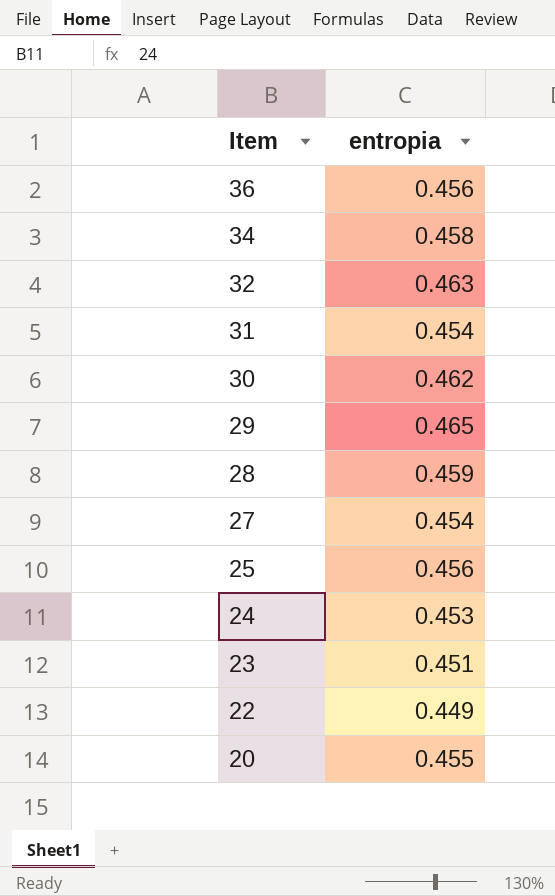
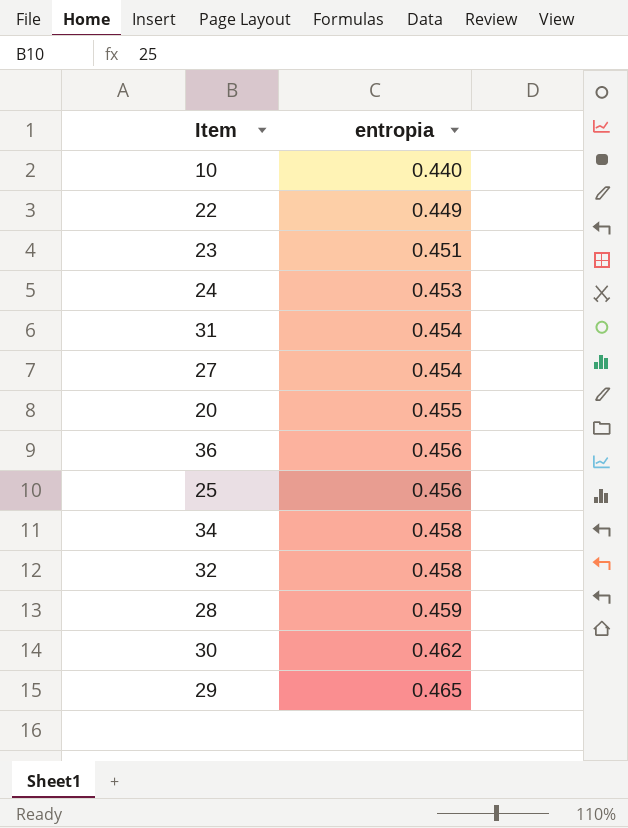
row order: Item descending -> entropia ascending
row 10: none -> 0.440
32 | entropia: 0.463 -> 0.458

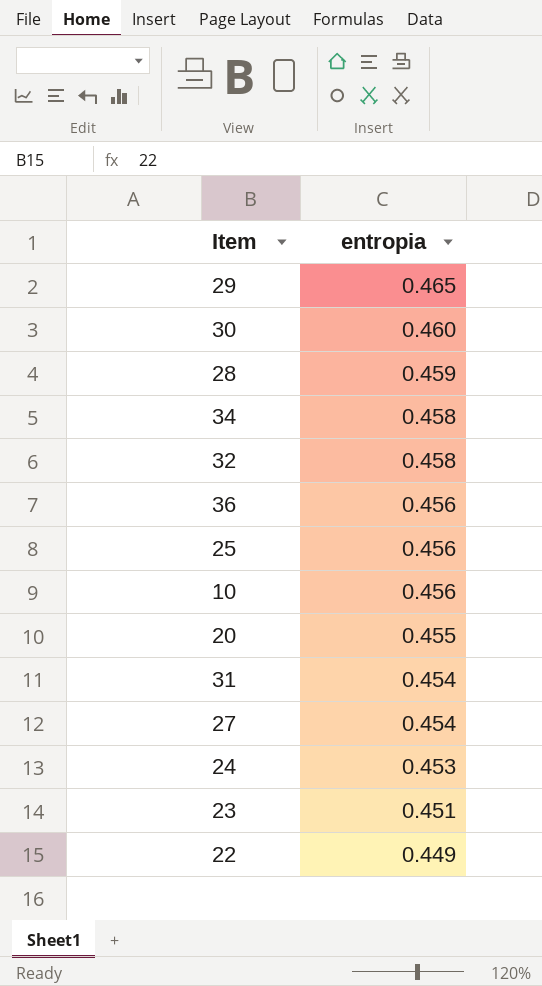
row order: entropia ascending -> entropia descending
30 | entropia: 0.462 -> 0.460
10 | entropia: 0.440 -> 0.456

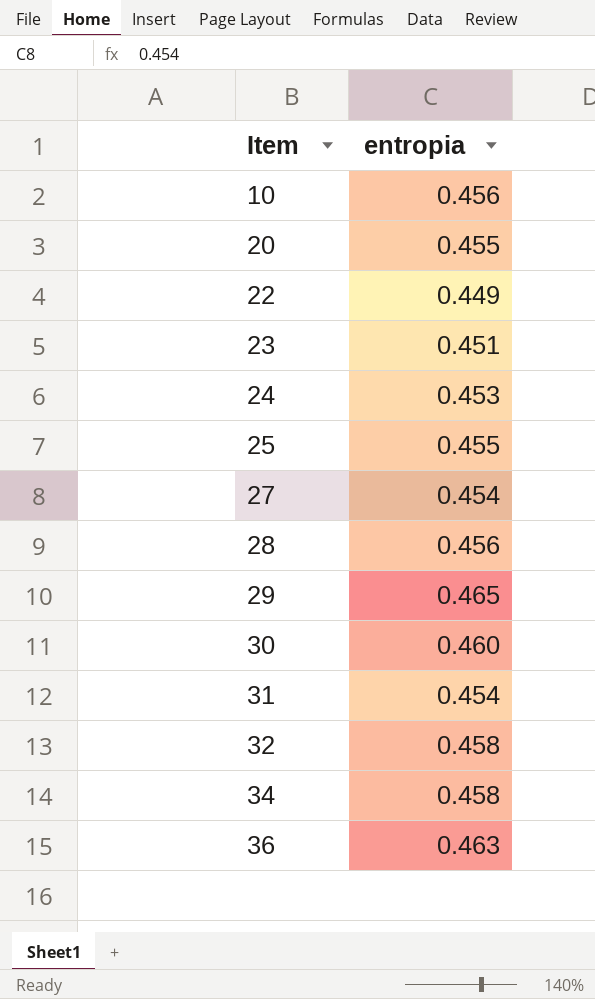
row order: entropia descending -> Item ascending
25 | entropia: 0.456 -> 0.455
28 | entropia: 0.459 -> 0.456
36 | entropia: 0.456 -> 0.463

